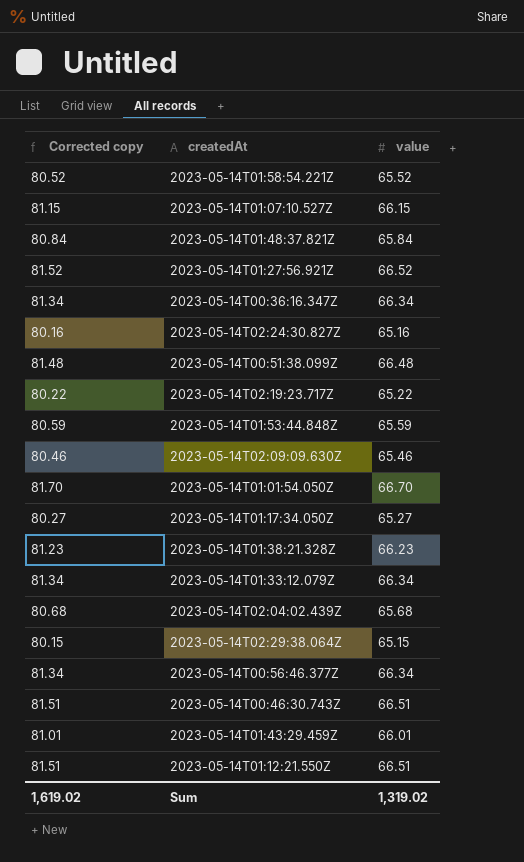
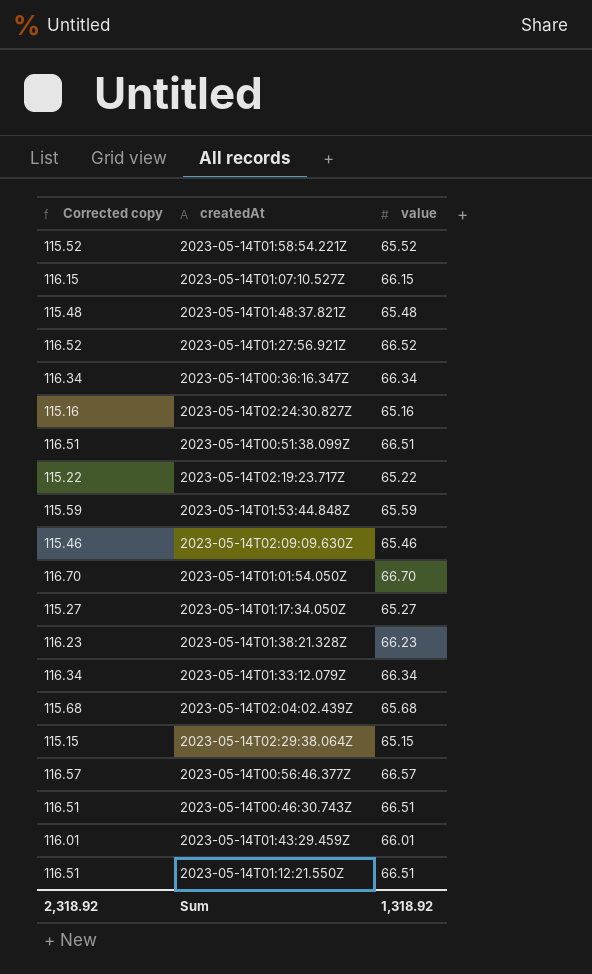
column Corrected copy | formula: [value] + 15 -> [value] + 50
2023-05-14T01:48:37.821Z | value: 65.84 -> 65.48
2023-05-14T00:51:38.099Z | value: 66.48 -> 66.51
2023-05-14T00:56:46.377Z | value: 66.34 -> 66.57
Sum | Corrected copy: 1,619.02 -> 2,318.92
Sum | value: 1,319.02 -> 1,318.92

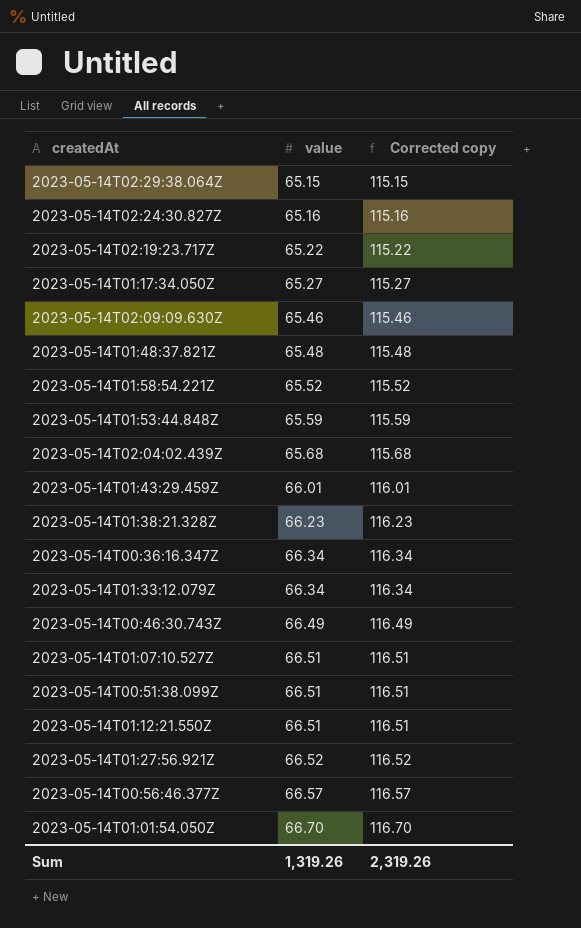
row order: none -> value ascending
column Corrected copy | position: 1 -> 3
2023-05-14T00:46:30.743Z | value: 66.51 -> 66.49
2023-05-14T00:46:30.743Z | Corrected copy: 116.51 -> 116.49
2023-05-14T01:07:10.527Z | value: 66.15 -> 66.51
2023-05-14T01:07:10.527Z | Corrected copy: 116.15 -> 116.51
Sum | value: 1,318.92 -> 1,319.26
Sum | Corrected copy: 2,318.92 -> 2,319.26

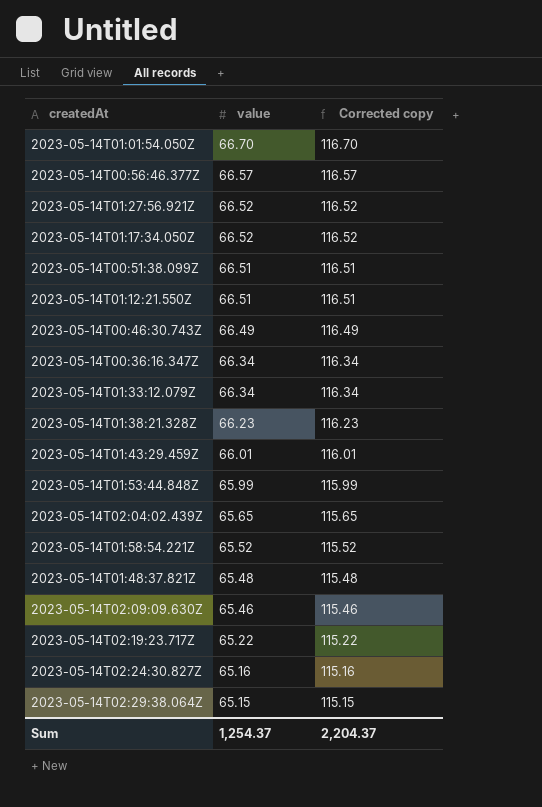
row order: value ascending -> value descending
row 2023-05-14T01:07:10.527Z: 66.51 | 116.51 -> none
2023-05-14T01:17:34.050Z | value: 65.27 -> 66.52
2023-05-14T01:17:34.050Z | Corrected copy: 115.27 -> 116.52
2023-05-14T01:53:44.848Z | value: 65.59 -> 65.99
2023-05-14T01:53:44.848Z | Corrected copy: 115.59 -> 115.99
2023-05-14T02:04:02.439Z | value: 65.68 -> 65.65
2023-05-14T02:04:02.439Z | Corrected copy: 115.68 -> 115.65
Sum | value: 1,319.26 -> 1,254.37
Sum | Corrected copy: 2,319.26 -> 2,204.37

